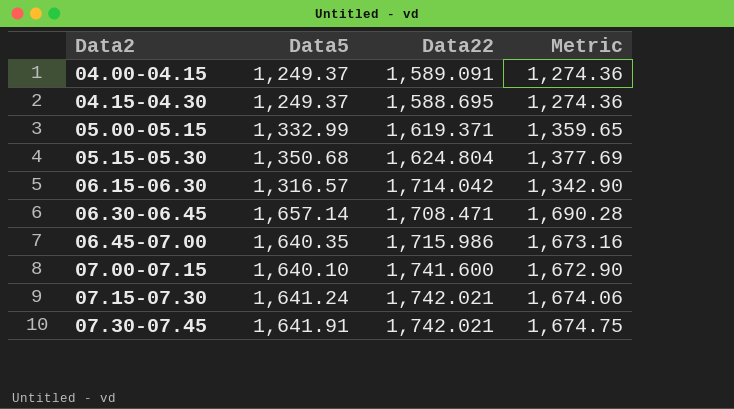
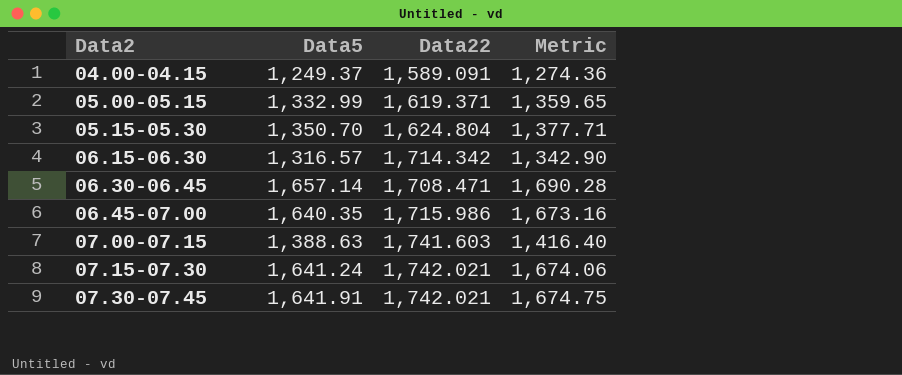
row 04.15-04.30: 1,249.37 | 1,588.695 | 1,274.36 -> none
05.15-05.30 | Data5: 1,350.68 -> 1,350.70
05.15-05.30 | Metric: 1,377.69 -> 1,377.71
06.15-06.30 | Data22: 1,714.042 -> 1,714.342
07.00-07.15 | Data5: 1,640.10 -> 1,388.63
07.00-07.15 | Data22: 1,741.600 -> 1,741.603
07.00-07.15 | Metric: 1,672.90 -> 1,416.40

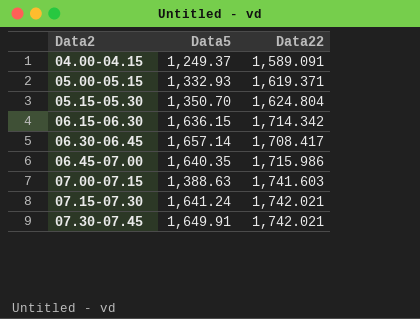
column Metric | formula: [Data5] * 1.02 -> none
05.00-05.15 | Data5: 1,332.99 -> 1,332.93
06.15-06.30 | Data5: 1,316.57 -> 1,636.15
06.30-06.45 | Data22: 1,708.471 -> 1,708.417
07.30-07.45 | Data5: 1,641.91 -> 1,649.91

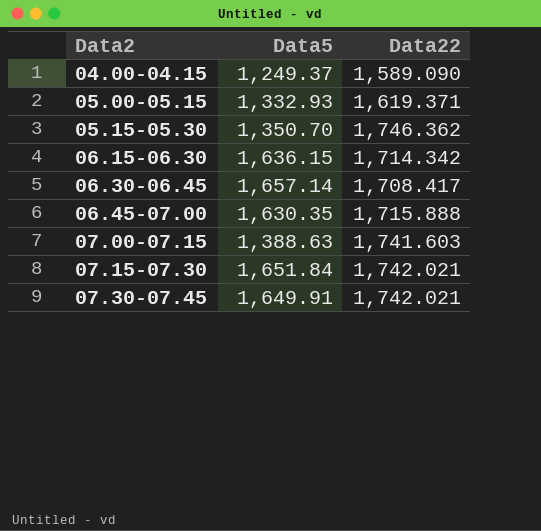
04.00-04.15 | Data22: 1,589.091 -> 1,589.090
05.15-05.30 | Data22: 1,624.804 -> 1,746.362
06.45-07.00 | Data5: 1,640.35 -> 1,630.35
06.45-07.00 | Data22: 1,715.986 -> 1,715.888
07.15-07.30 | Data5: 1,641.24 -> 1,651.84

